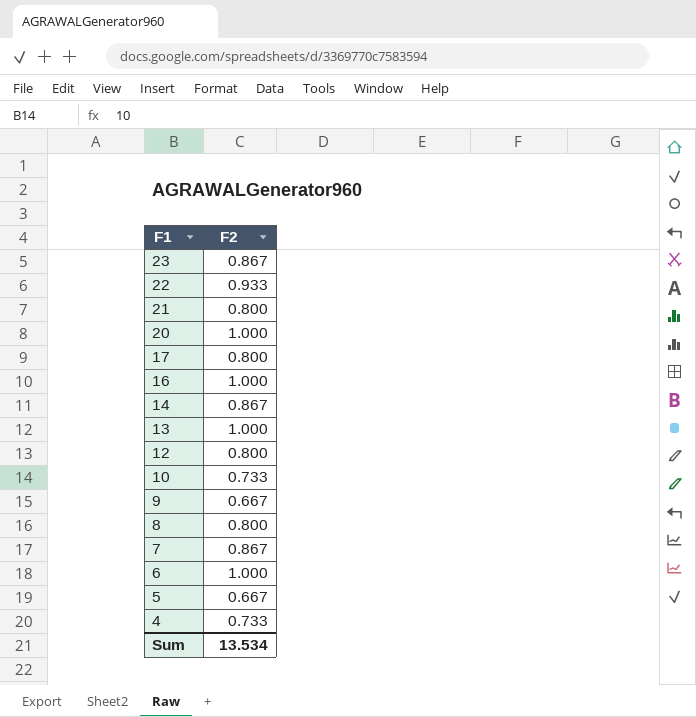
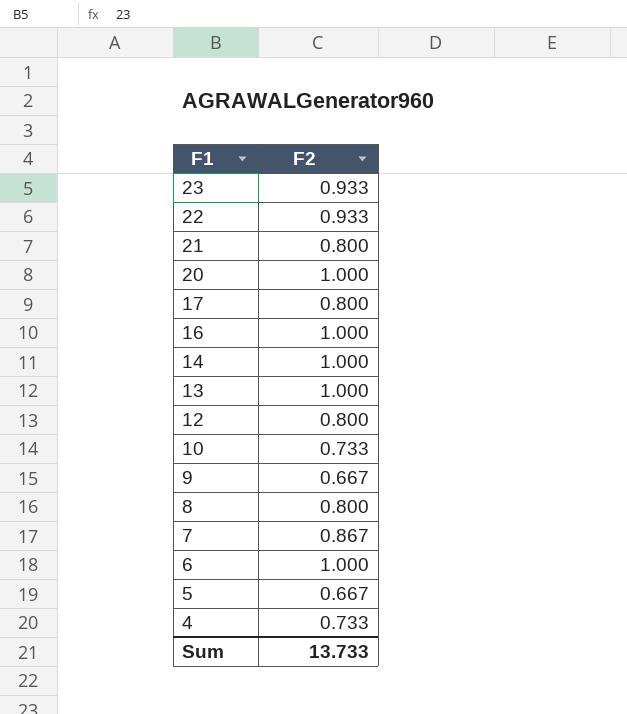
23 | F2: 0.867 -> 0.933
14 | F2: 0.867 -> 1.000
Sum | F2: 13.534 -> 13.733

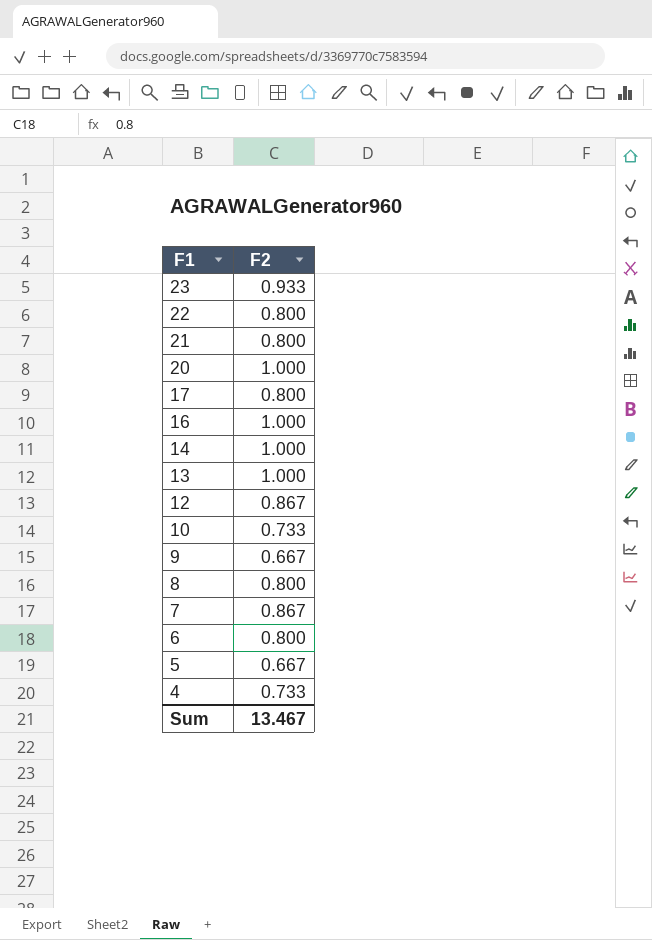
22 | F2: 0.933 -> 0.800
12 | F2: 0.800 -> 0.867
6 | F2: 1.000 -> 0.800
Sum | F2: 13.733 -> 13.467

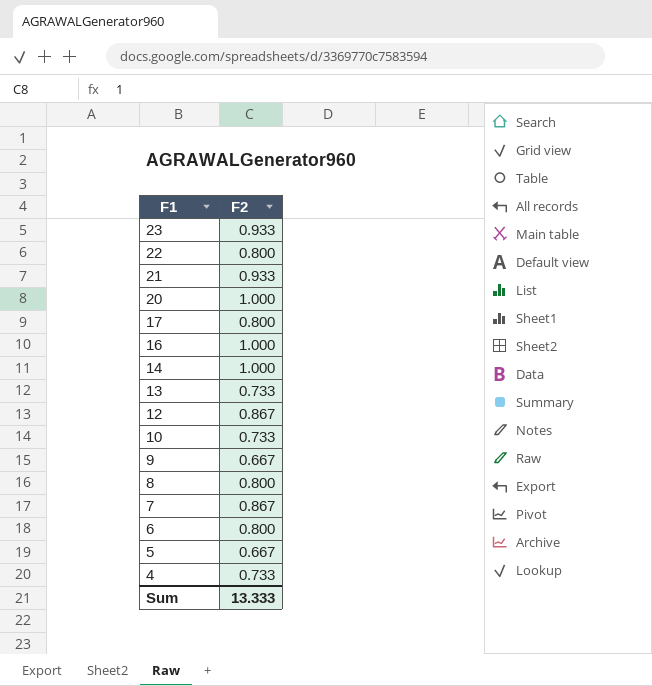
21 | F2: 0.800 -> 0.933
13 | F2: 1.000 -> 0.733
Sum | F2: 13.467 -> 13.333

